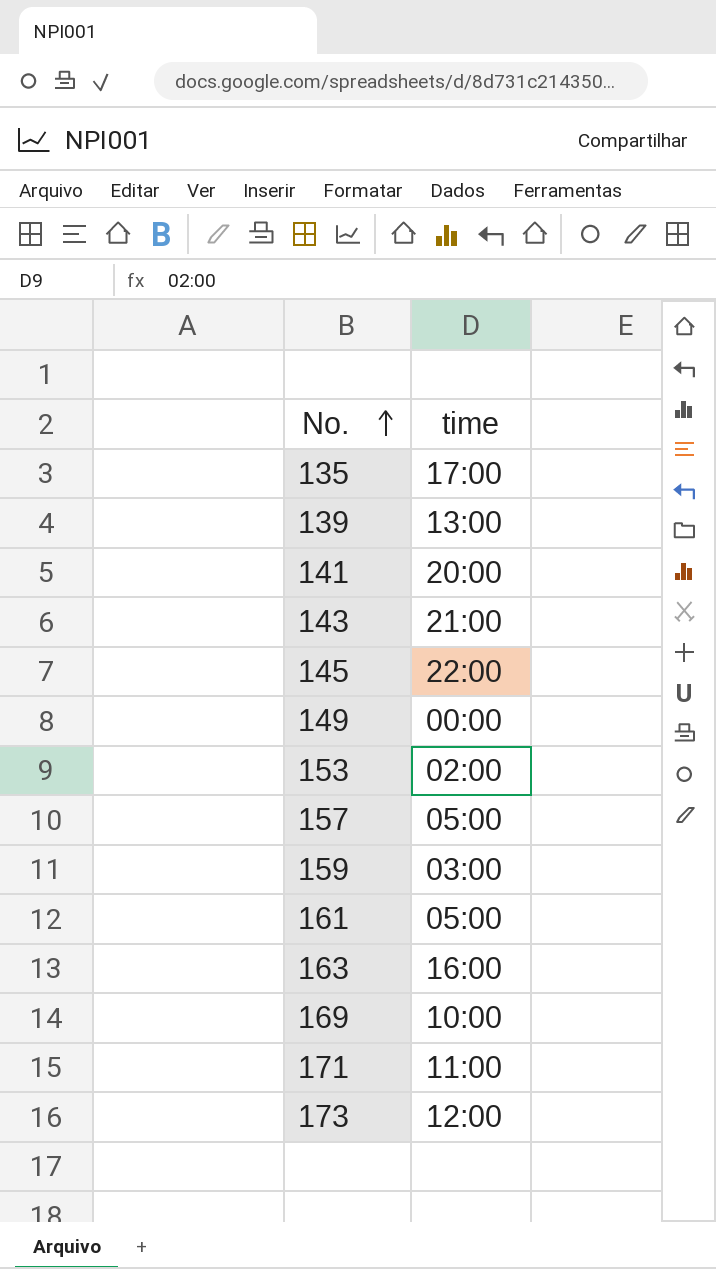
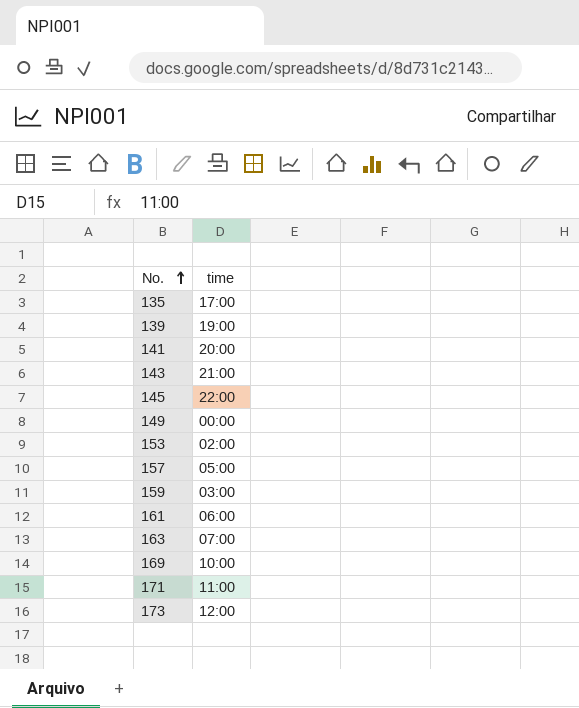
139 | time: 13:00 -> 19:00
161 | time: 05:00 -> 06:00
163 | time: 16:00 -> 07:00

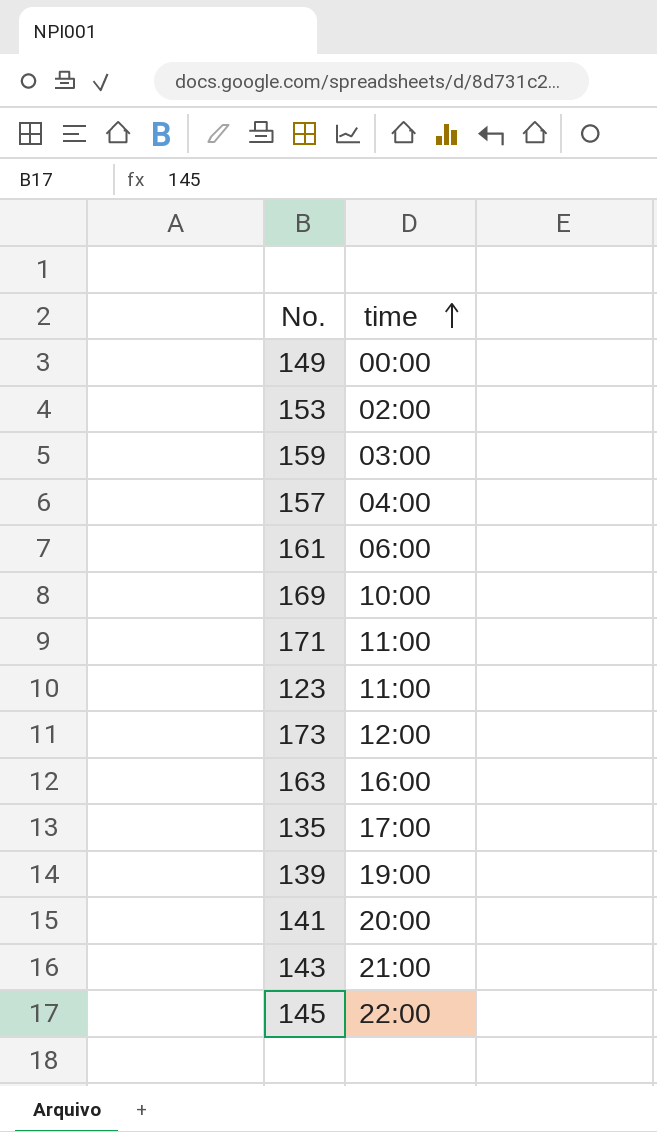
row order: No. ascending -> time ascending
157 | time: 05:00 -> 04:00
row 123: none -> 11:00
163 | time: 07:00 -> 16:00

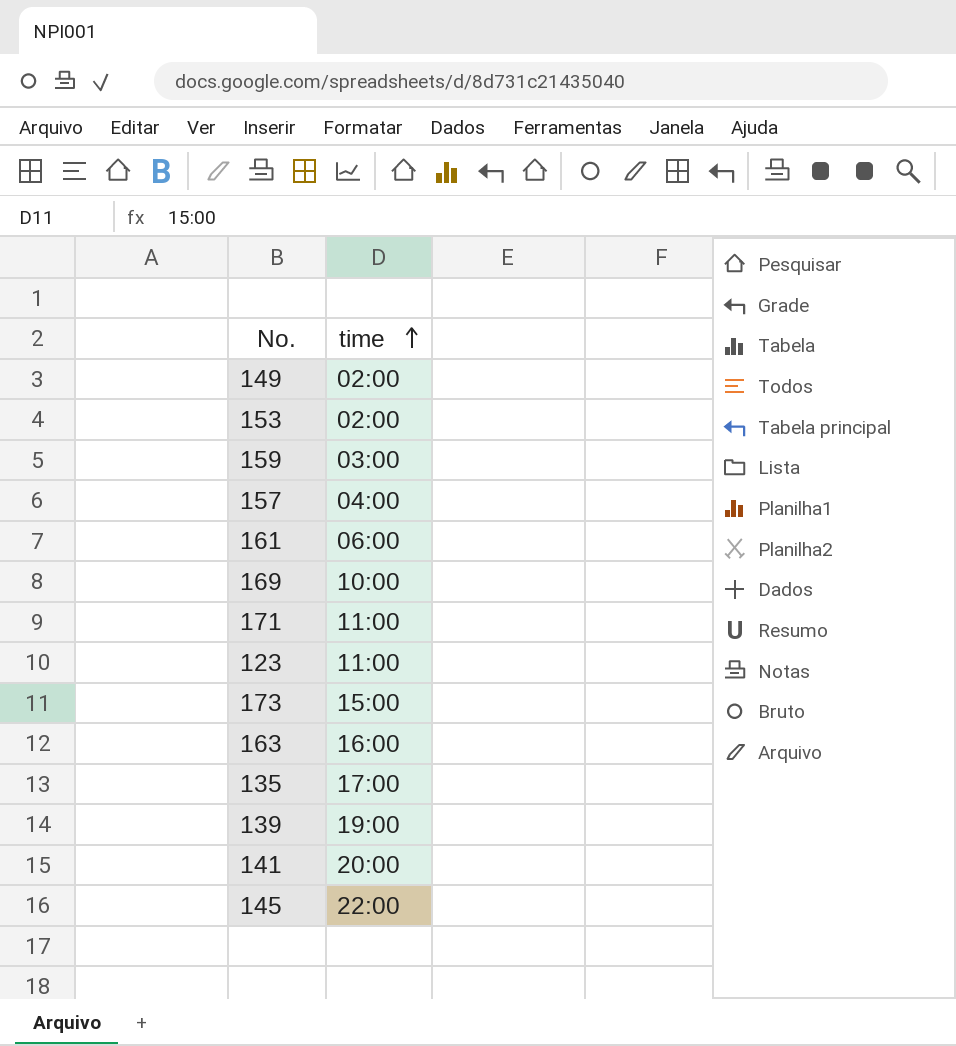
row 143: 21:00 -> none
149 | time: 00:00 -> 02:00
173 | time: 12:00 -> 15:00

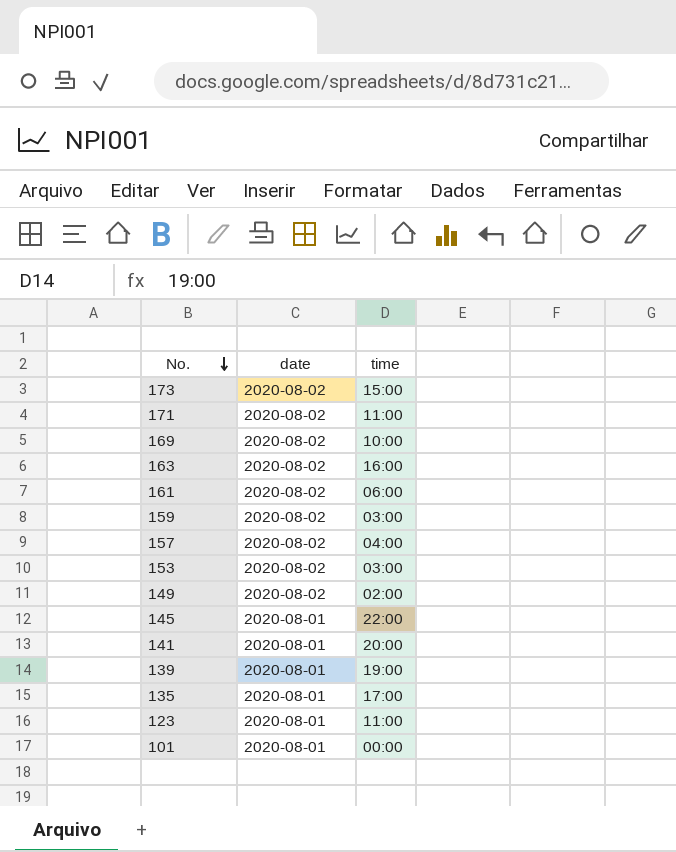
row order: time ascending -> No. descending
column date | position: none -> 2
153 | time: 02:00 -> 03:00
row 101: none -> 2020-08-01 | 00:00

